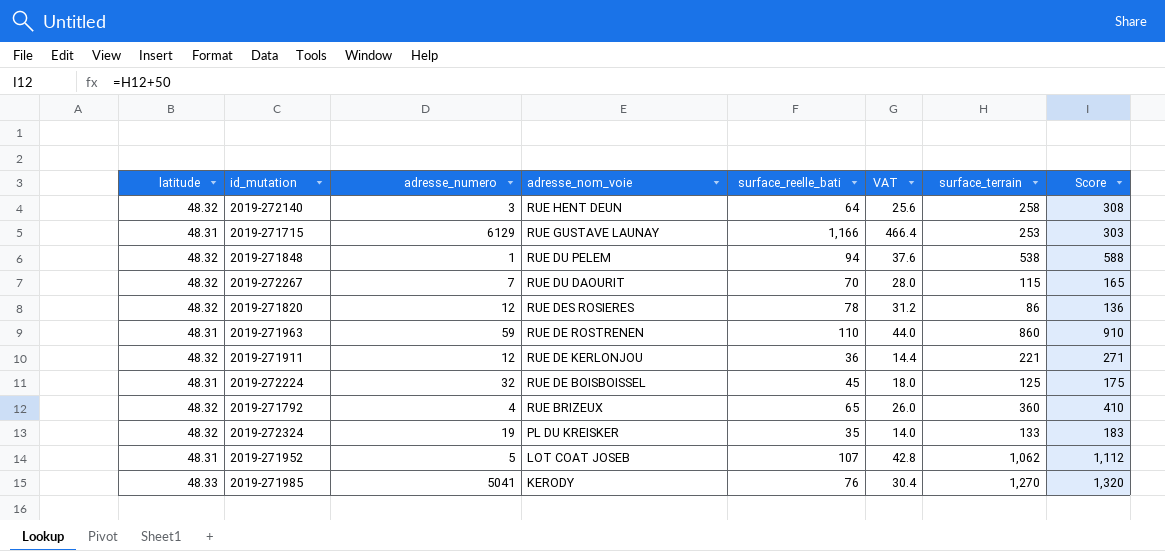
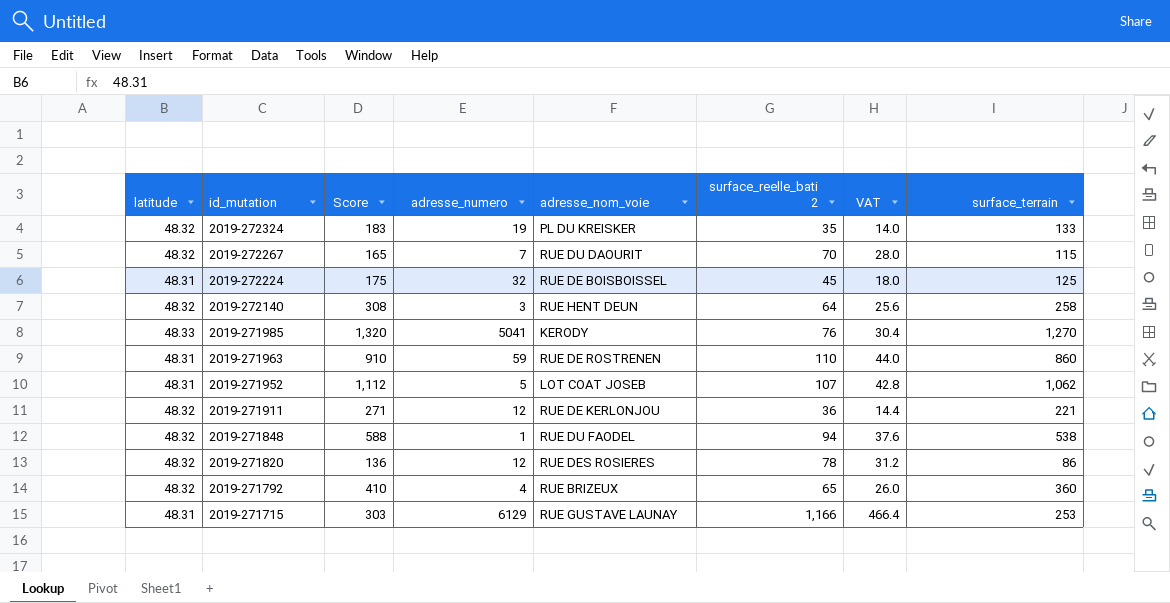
row order: adresse_nom_voie descending -> id_mutation descending
column Score | position: 8 -> 3
column name: surface_reelle_bati -> surface_reelle_bati 2
2019-271848 | adresse_nom_voie: RUE DU PELEM -> RUE DU FAODEL

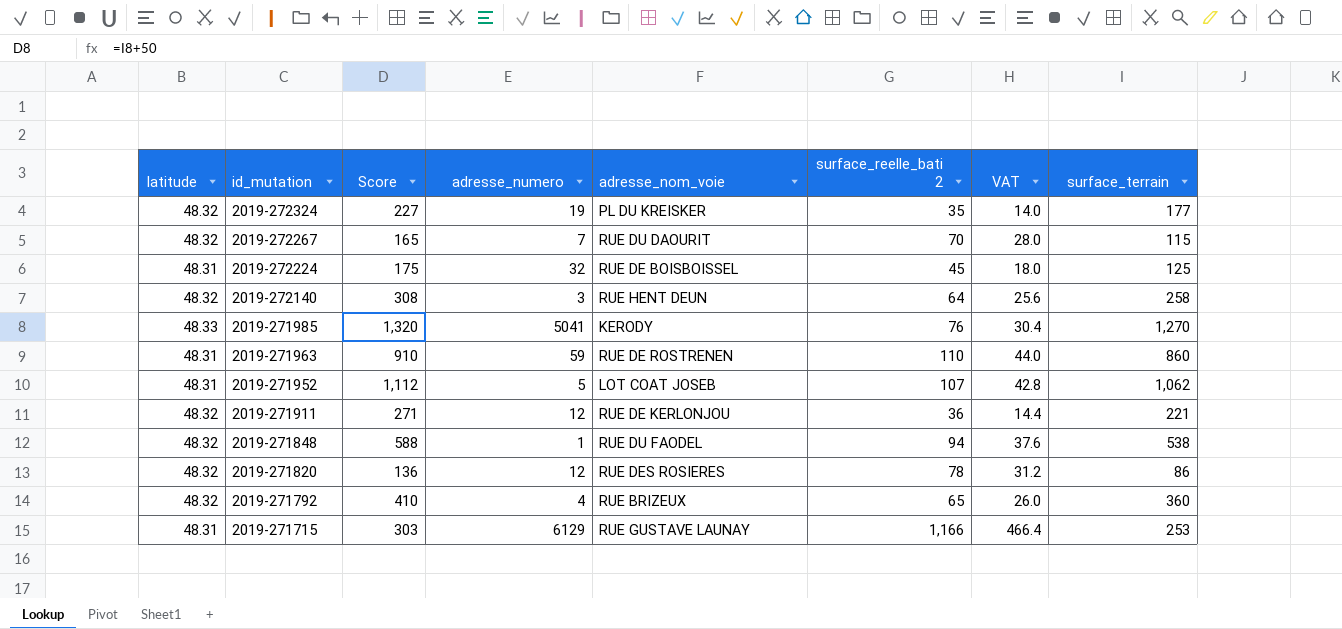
2019-272324 | Score: 183 -> 227
2019-272324 | surface_terrain: 133 -> 177

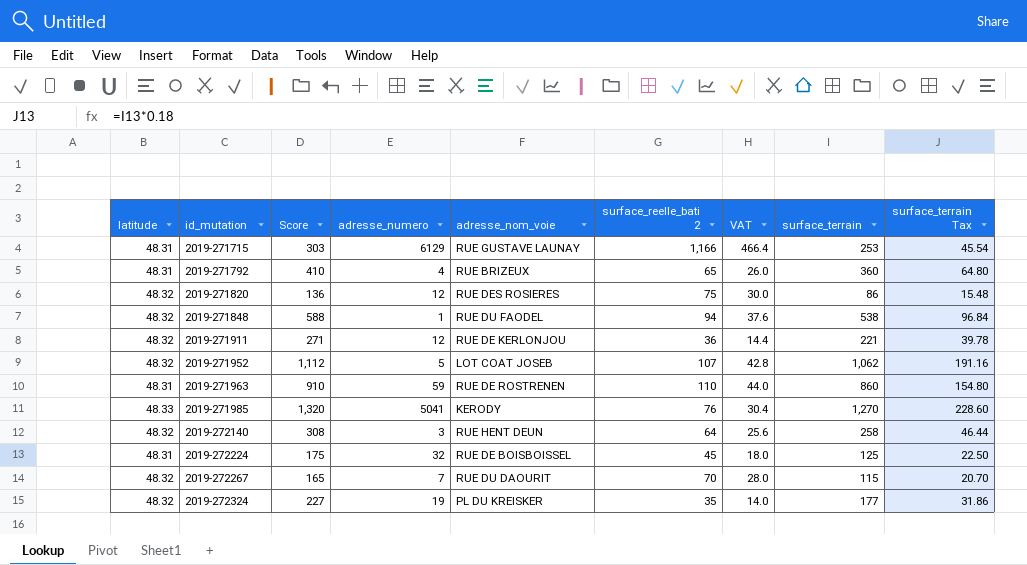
row order: id_mutation descending -> id_mutation ascending
column surface_terrain Tax | formula: none -> [surface_terrain] * 0.18
2019-271792 | latitude: 48.32 -> 48.31
2019-271820 | surface_reelle_bati 2: 78 -> 75
2019-271820 | VAT: 31.2 -> 30.0
2019-271952 | latitude: 48.31 -> 48.32

